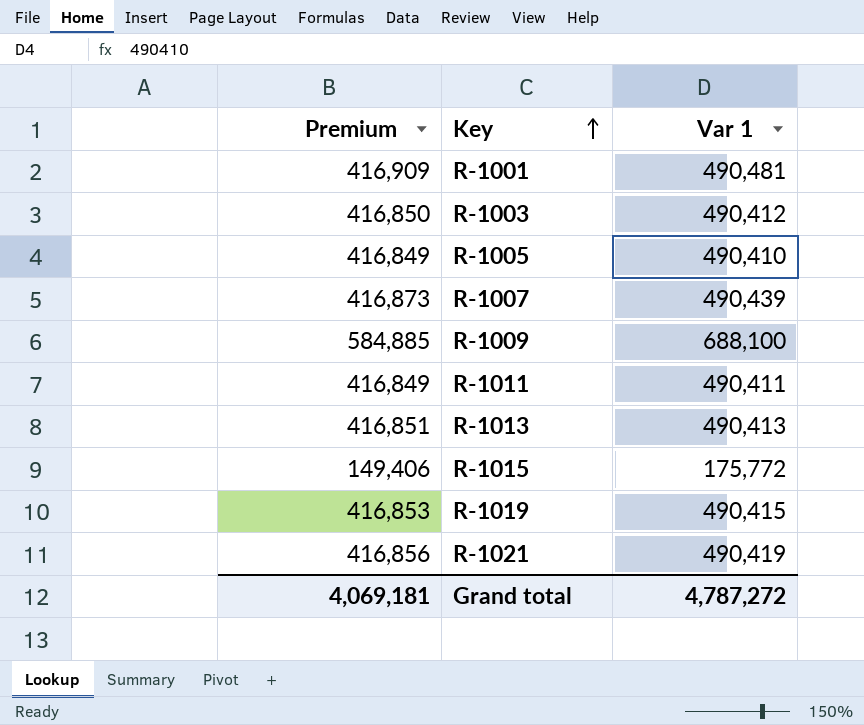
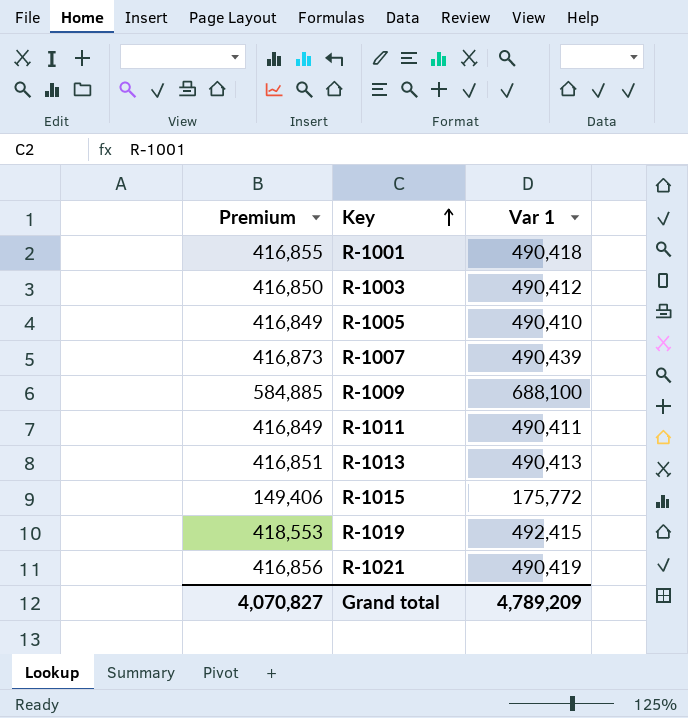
R-1001 | Premium: 416,909 -> 416,855
R-1001 | Var 1: 490,481 -> 490,418
R-1019 | Premium: 416,853 -> 418,553
R-1019 | Var 1: 490,415 -> 492,415
Grand total | Premium: 4,069,181 -> 4,070,827
Grand total | Var 1: 4,787,272 -> 4,789,209

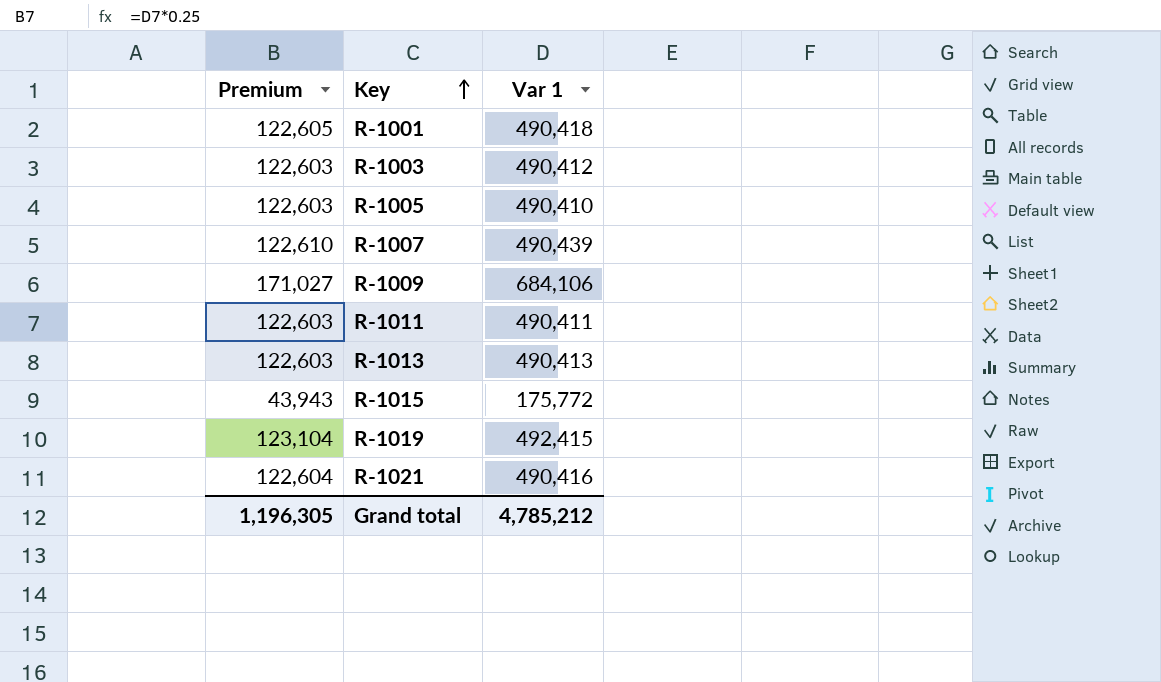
column Premium | formula: [Var 1] * 0.85 -> [Var 1] * 0.25
R-1009 | Var 1: 688,100 -> 684,106
R-1021 | Var 1: 490,419 -> 490,416
Grand total | Premium: 4,070,827 -> 1,196,305
Grand total | Var 1: 4,789,209 -> 4,785,212

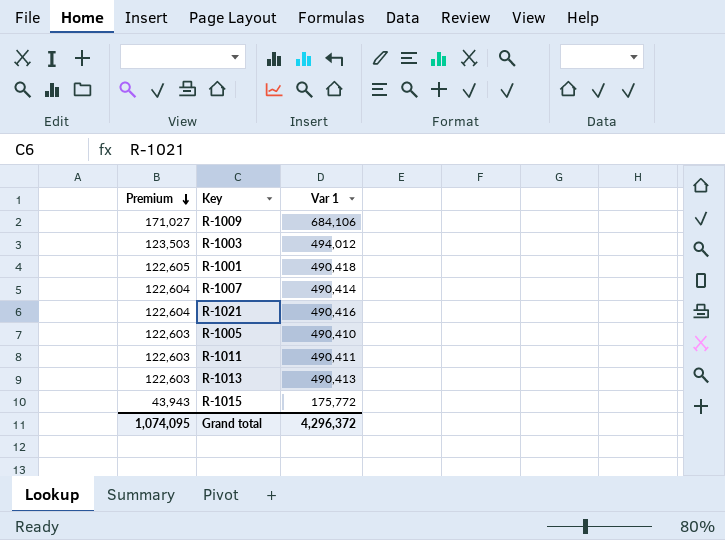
row order: Key ascending -> Premium descending
row R-1019: 123,104 | 492,415 -> none
R-1003 | Premium: 122,603 -> 123,503
R-1003 | Var 1: 490,412 -> 494,012
R-1007 | Premium: 122,610 -> 122,604
R-1007 | Var 1: 490,439 -> 490,414
Grand total | Premium: 1,196,305 -> 1,074,095
Grand total | Var 1: 4,785,212 -> 4,296,372

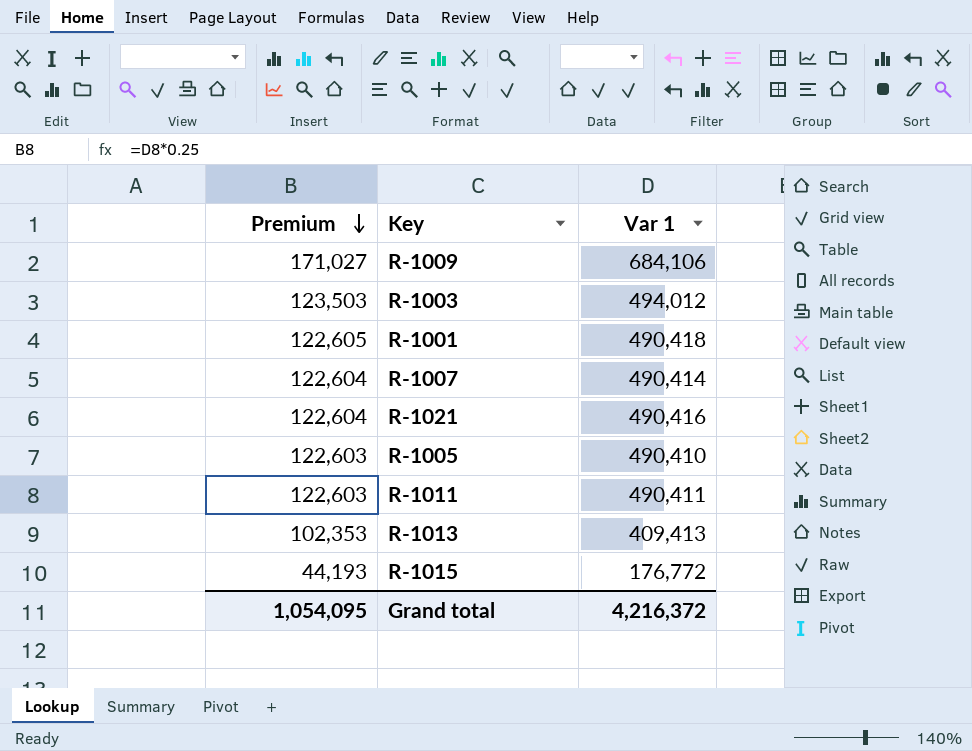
R-1013 | Premium: 122,603 -> 102,353
R-1013 | Var 1: 490,413 -> 409,413
R-1015 | Premium: 43,943 -> 44,193
R-1015 | Var 1: 175,772 -> 176,772
Grand total | Premium: 1,074,095 -> 1,054,095
Grand total | Var 1: 4,296,372 -> 4,216,372

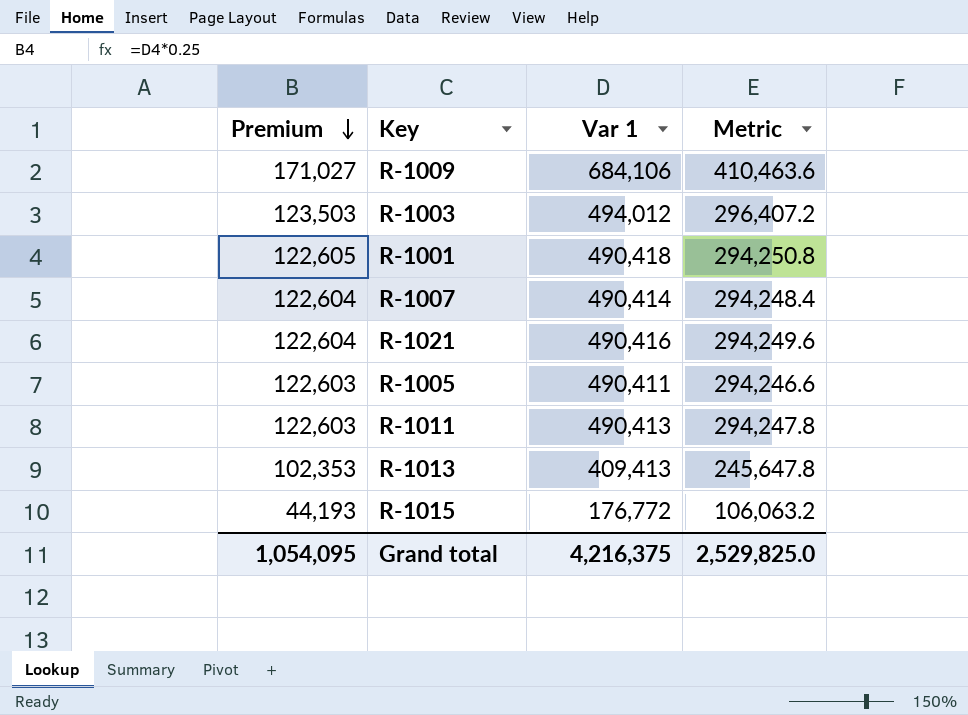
column Metric | formula: none -> [Var 1] * 0.6
R-1005 | Var 1: 490,410 -> 490,411
R-1011 | Var 1: 490,411 -> 490,413
Grand total | Var 1: 4,216,372 -> 4,216,375

